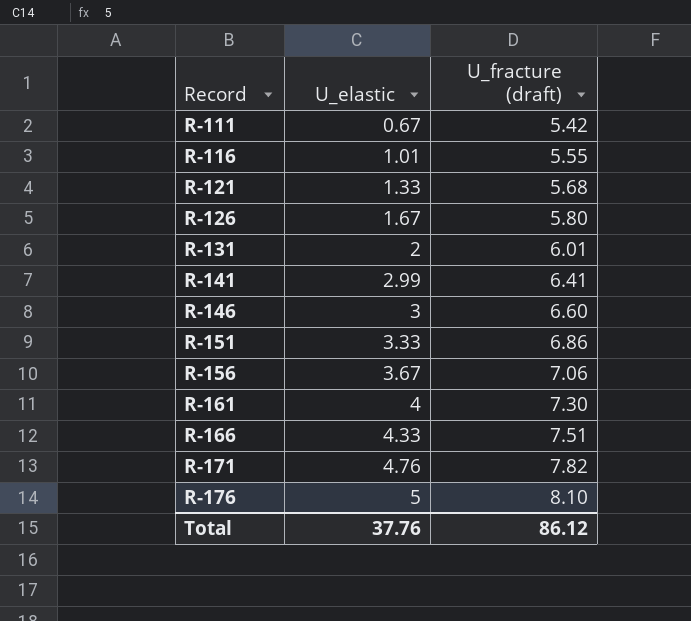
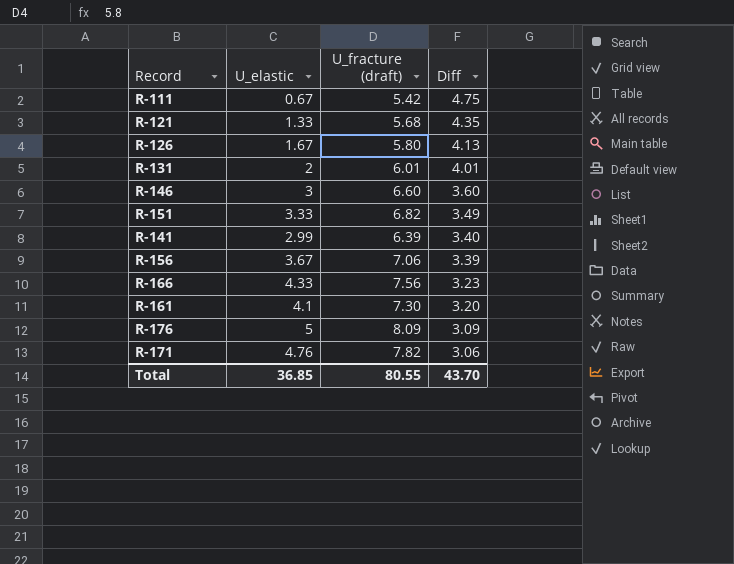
row order: Record ascending -> Diff descending
column Diff | formula: none -> [U_fracture (draft)] - [U_elastic]
row R-116: 1.01 | 5.55 -> none
R-151 | U_fracture (draft): 6.86 -> 6.82
R-141 | U_fracture (draft): 6.41 -> 6.39
R-166 | U_fracture (draft): 7.51 -> 7.56
R-161 | U_elastic: 4 -> 4.1
R-176 | U_fracture (draft): 8.10 -> 8.09
Total | U_elastic: 37.76 -> 36.85
Total | U_fracture (draft): 86.12 -> 80.55

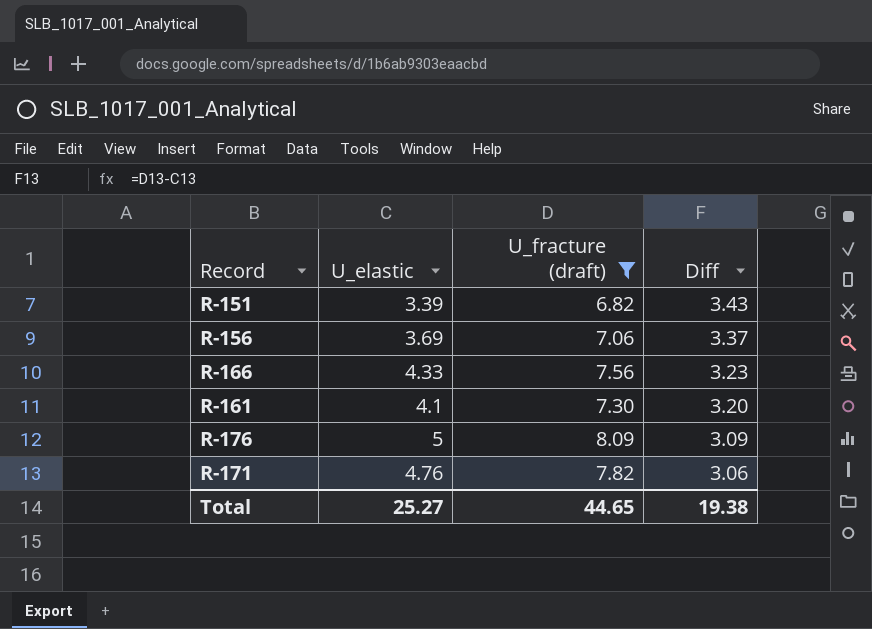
filter: none -> U_fracture (draft) >= 6.82
R-151 | U_elastic: 3.33 -> 3.39
R-151 | Diff: 3.49 -> 3.43
R-156 | U_elastic: 3.67 -> 3.69
R-156 | Diff: 3.39 -> 3.37
Total | U_elastic: 36.85 -> 25.27
Total | U_fracture (draft): 80.55 -> 44.65
Total | Diff: 43.70 -> 19.38

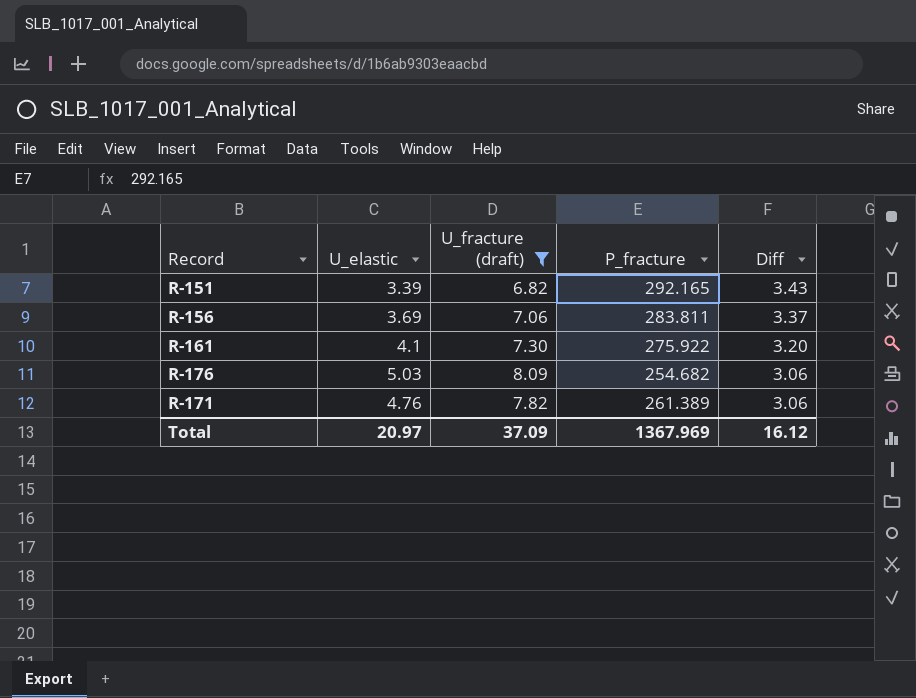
column P_fracture | position: none -> 4
row R-166: 4.33 | 7.56 | 3.23 -> none
R-176 | U_elastic: 5 -> 5.03
R-176 | Diff: 3.09 -> 3.06
Total | U_elastic: 25.27 -> 20.97
Total | U_fracture (draft): 44.65 -> 37.09
Total | Diff: 19.38 -> 16.12

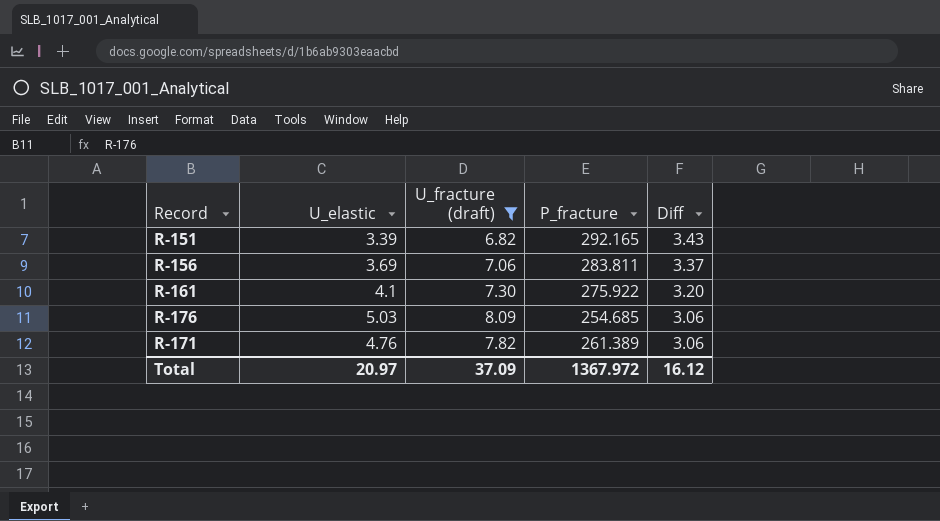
R-176 | P_fracture: 254.682 -> 254.685
Total | P_fracture: 1367.969 -> 1367.972

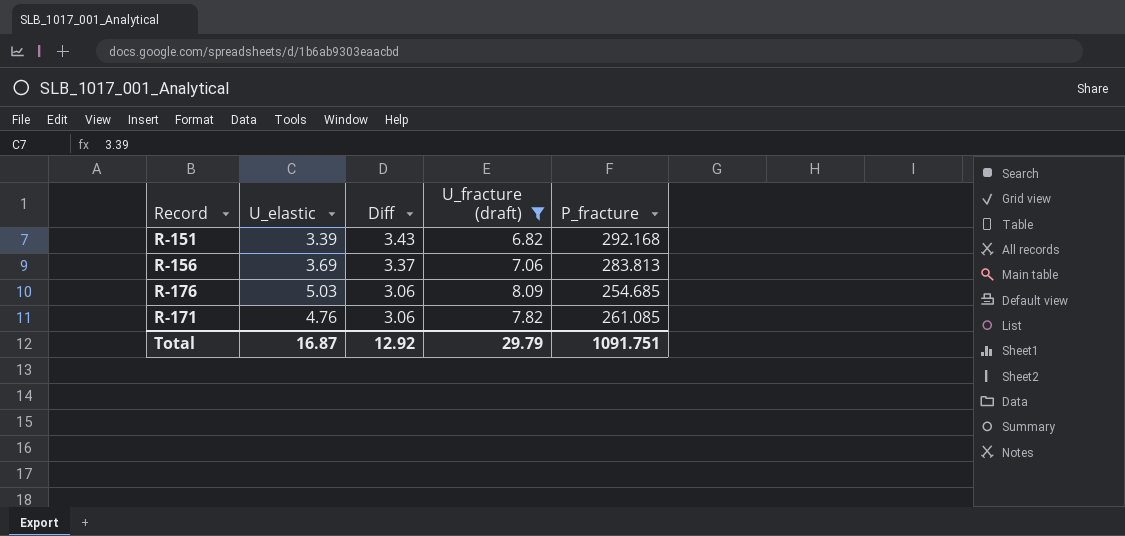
column Diff | position: 5 -> 3
row R-161: 4.1 | 7.30 | 275.922 | 3.20 -> none
R-151 | P_fracture: 292.165 -> 292.168
R-156 | P_fracture: 283.811 -> 283.813
R-171 | P_fracture: 261.389 -> 261.085
Total | U_elastic: 20.97 -> 16.87
Total | Diff: 16.12 -> 12.92
Total | U_fracture (draft): 37.09 -> 29.79
Total | P_fracture: 1367.972 -> 1091.751

